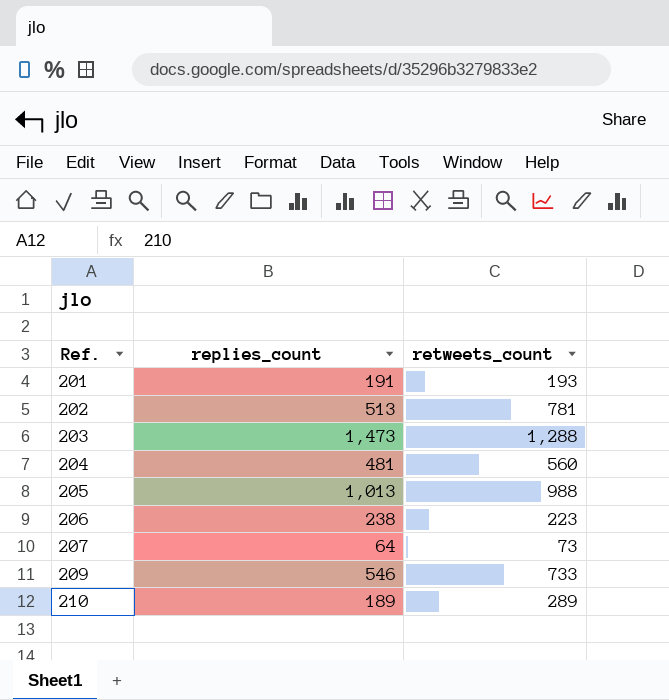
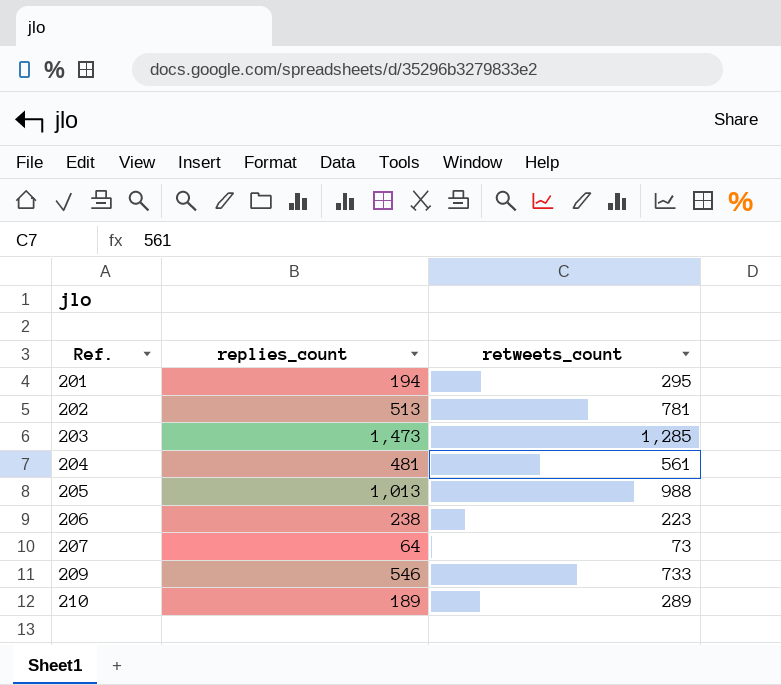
201 | replies_count: 191 -> 194
201 | retweets_count: 193 -> 295
203 | retweets_count: 1,288 -> 1,285
204 | retweets_count: 560 -> 561

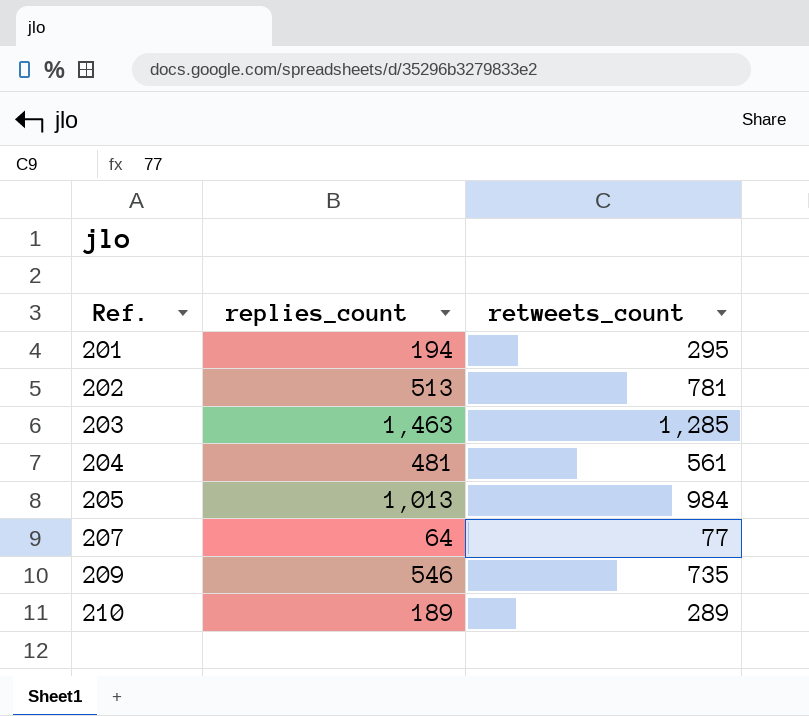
row 206: 238 | 223 -> none
203 | replies_count: 1,473 -> 1,463
205 | retweets_count: 988 -> 984
207 | retweets_count: 73 -> 77
209 | retweets_count: 733 -> 735

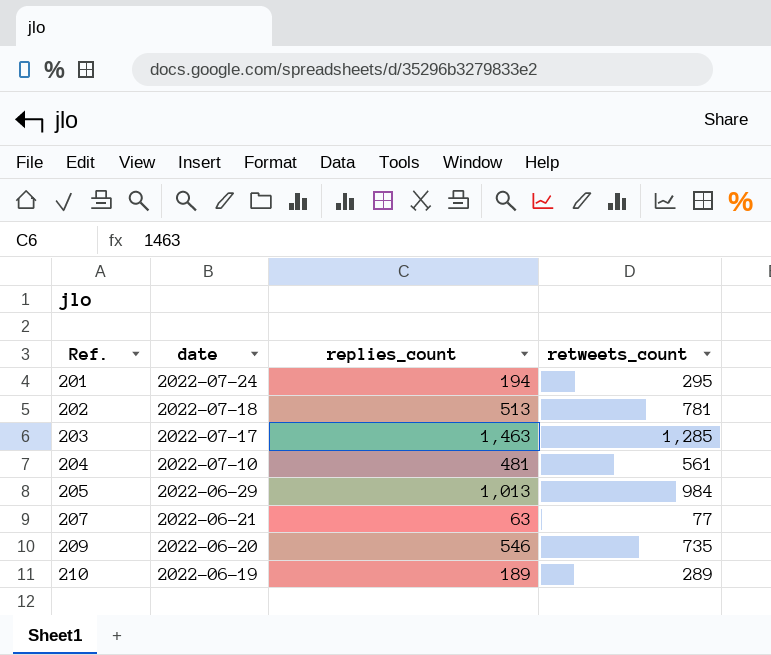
column date | position: none -> 2
207 | replies_count: 64 -> 63

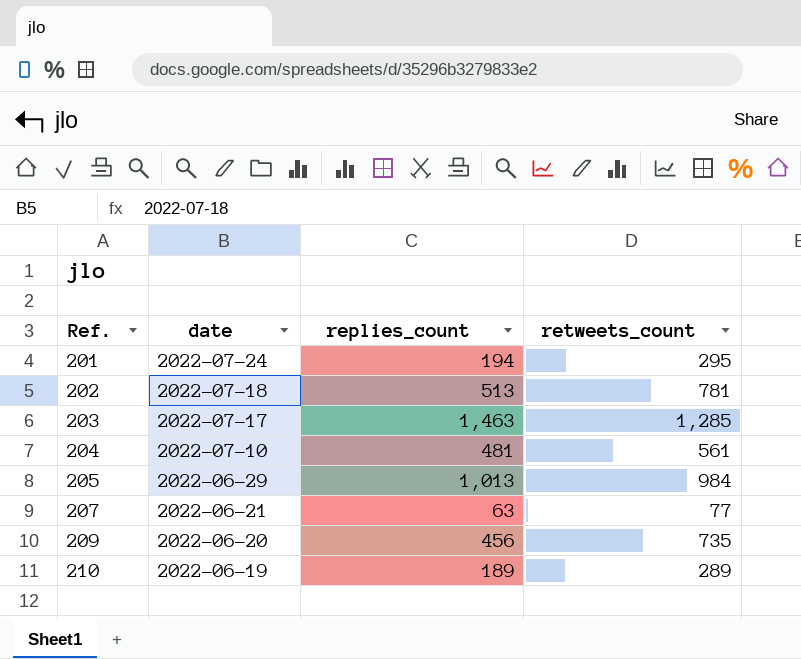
209 | replies_count: 546 -> 456

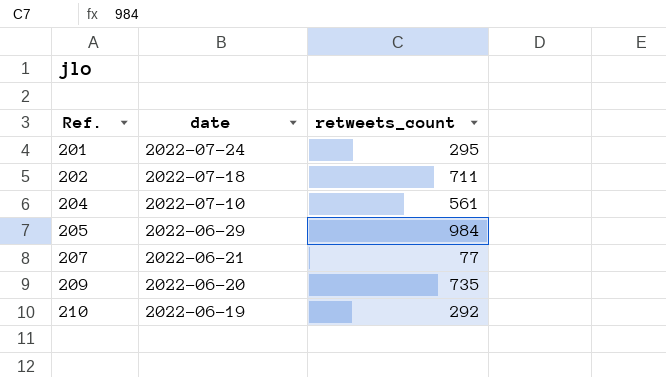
column replies_count | position: 3 -> none
row 203: 2022-07-17 | 1,463 | 1,285 -> none
202 | retweets_count: 781 -> 711
210 | retweets_count: 289 -> 292

